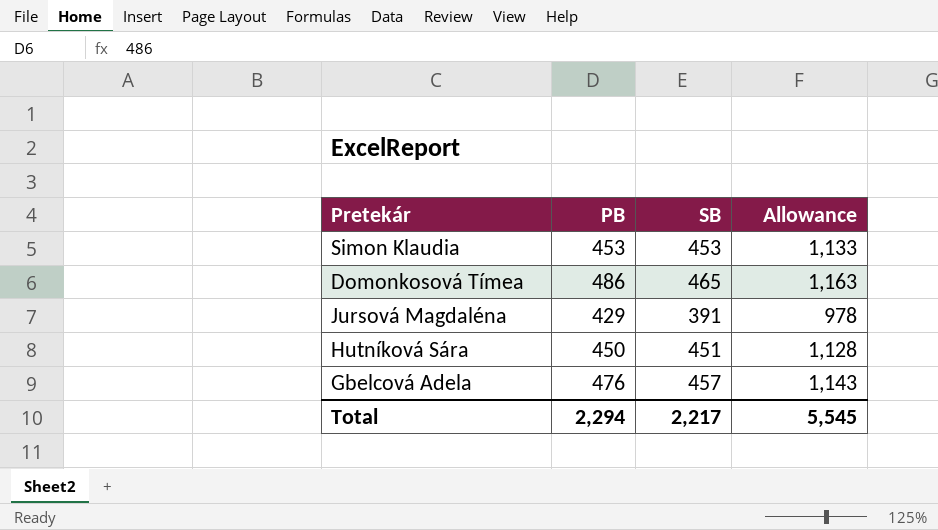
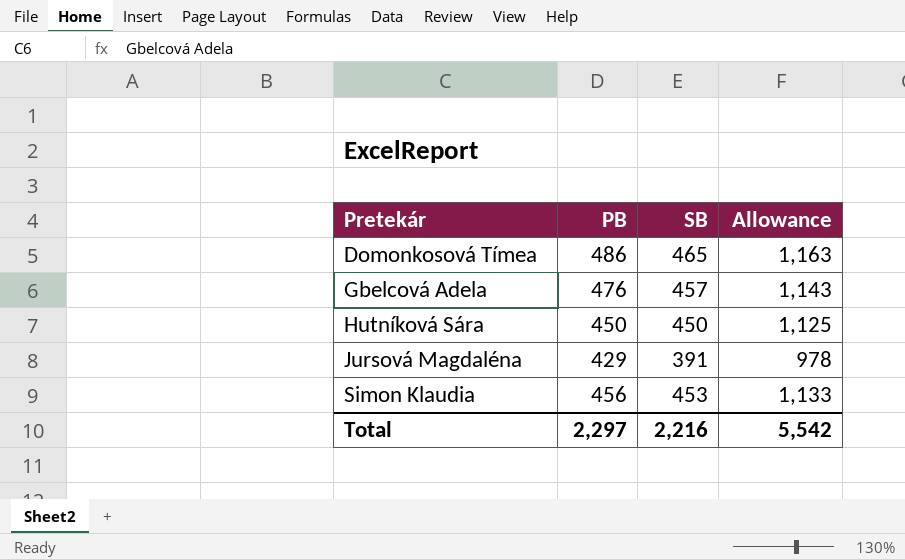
row order: none -> Pretekár ascending
Hutníková Sára | SB: 451 -> 450
Hutníková Sára | Allowance: 1,128 -> 1,125
Simon Klaudia | PB: 453 -> 456
Total | PB: 2,294 -> 2,297
Total | SB: 2,217 -> 2,216
Total | Allowance: 5,545 -> 5,542

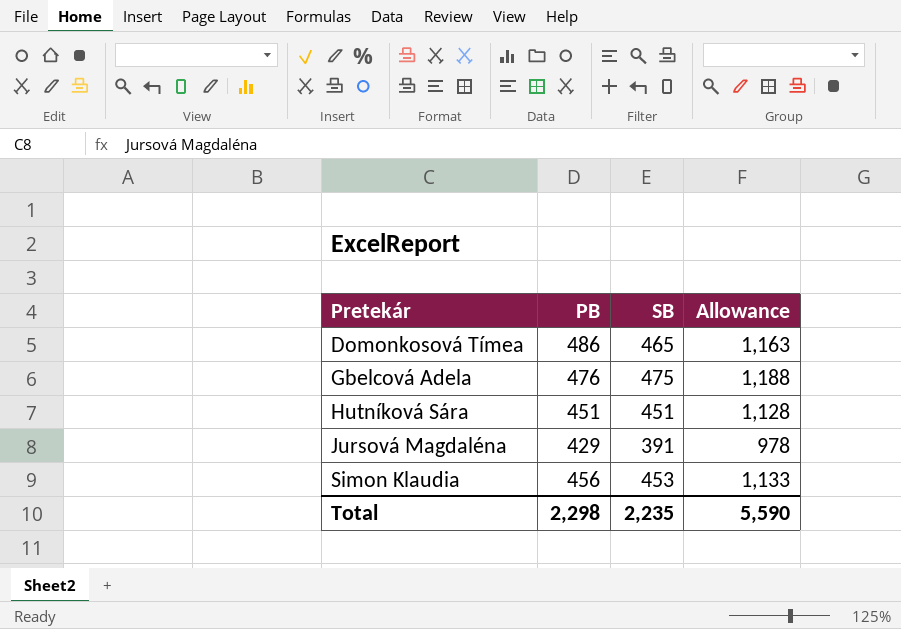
Gbelcová Adela | SB: 457 -> 475
Gbelcová Adela | Allowance: 1,143 -> 1,188
Hutníková Sára | PB: 450 -> 451
Hutníková Sára | SB: 450 -> 451
Hutníková Sára | Allowance: 1,125 -> 1,128
Total | PB: 2,297 -> 2,298
Total | SB: 2,216 -> 2,235
Total | Allowance: 5,542 -> 5,590

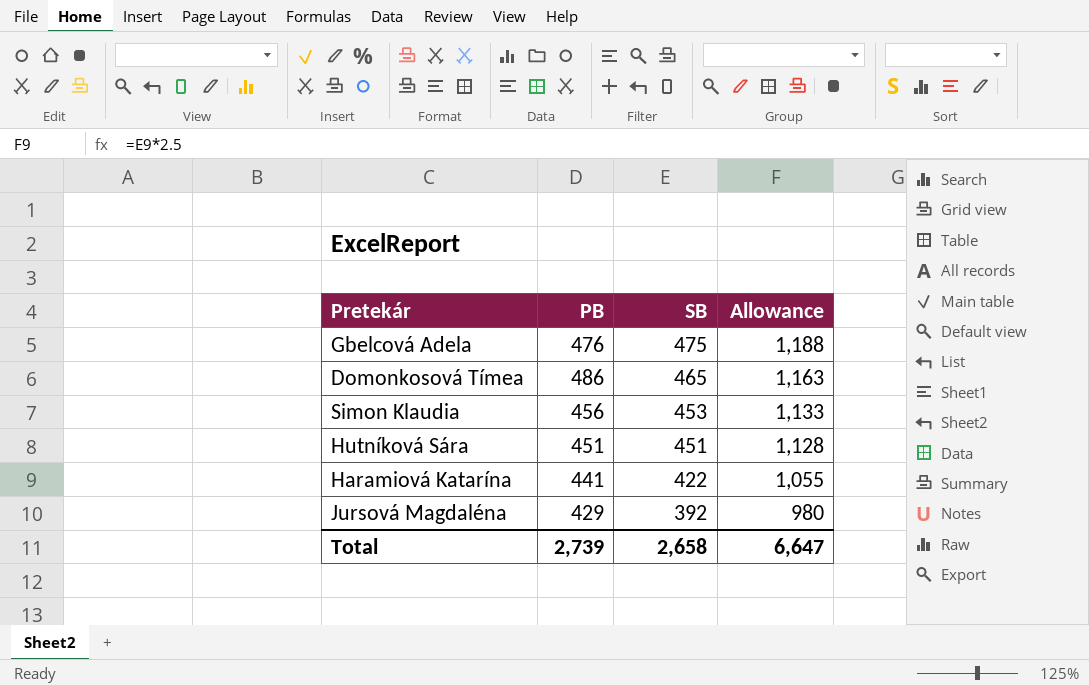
row order: Pretekár ascending -> SB descending
row Haramiová Katarína: none -> 441 | 422 | 1,055
Jursová Magdaléna | SB: 391 -> 392
Jursová Magdaléna | Allowance: 978 -> 980
Total | PB: 2,298 -> 2,739
Total | SB: 2,235 -> 2,658
Total | Allowance: 5,590 -> 6,647

